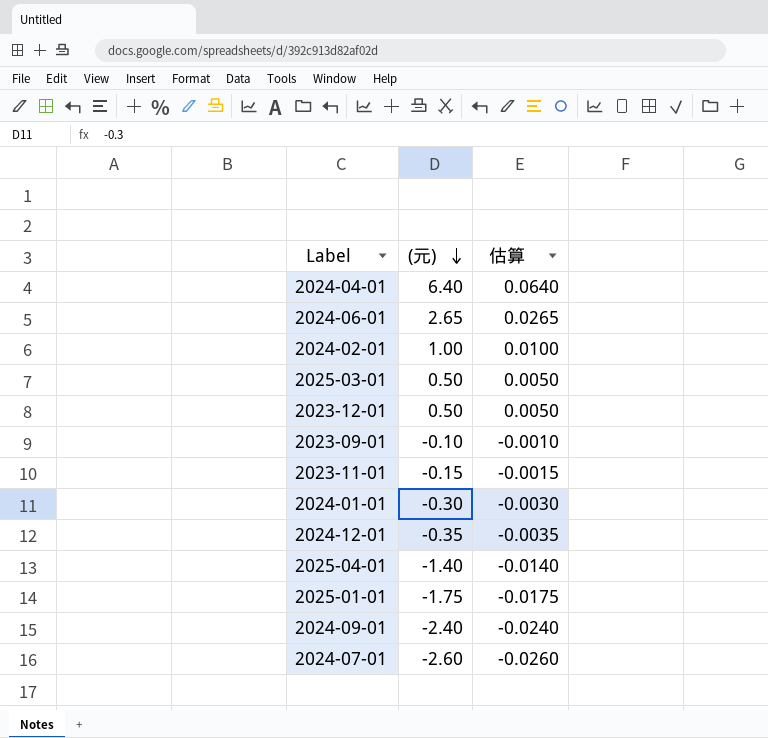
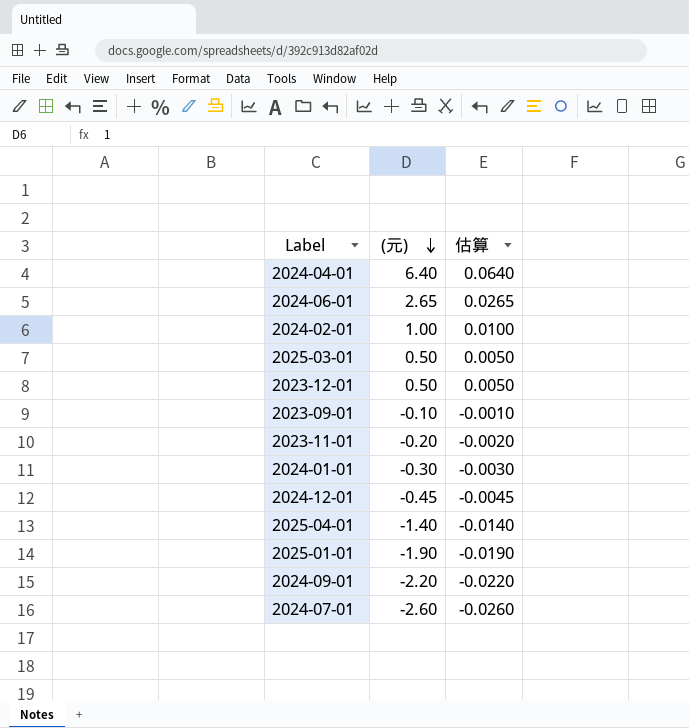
2023-11-01 | (元): -0.15 -> -0.20
2023-11-01 | 估算: -0.0015 -> -0.0020
2024-12-01 | (元): -0.35 -> -0.45
2024-12-01 | 估算: -0.0035 -> -0.0045
2025-01-01 | (元): -1.75 -> -1.90
2025-01-01 | 估算: -0.0175 -> -0.0190
2024-09-01 | (元): -2.40 -> -2.20
2024-09-01 | 估算: -0.0240 -> -0.0220

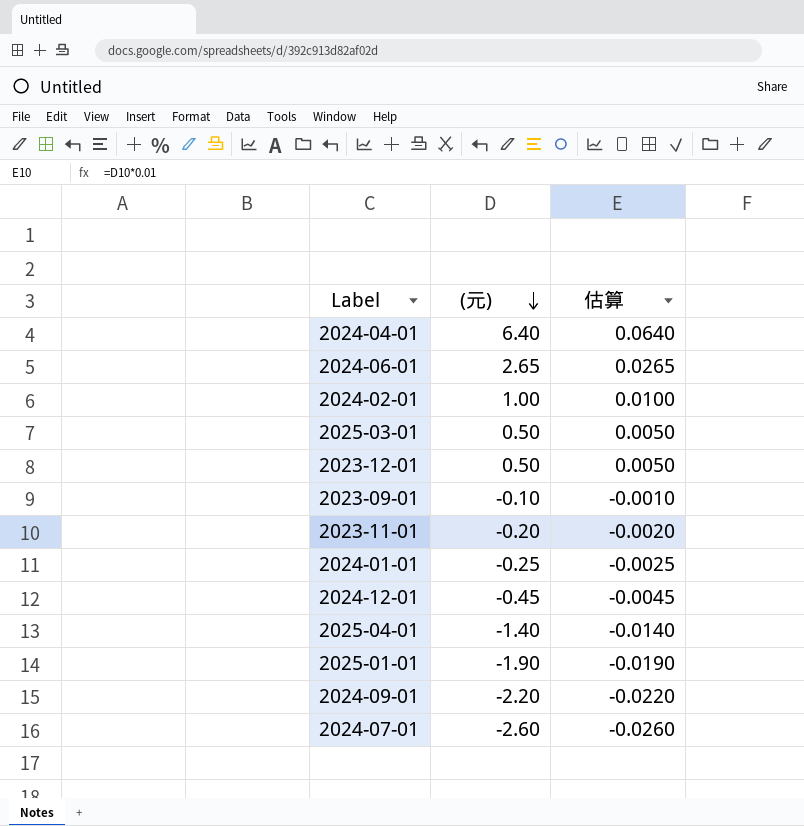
2024-01-01 | (元): -0.30 -> -0.25
2024-01-01 | 估算: -0.0030 -> -0.0025

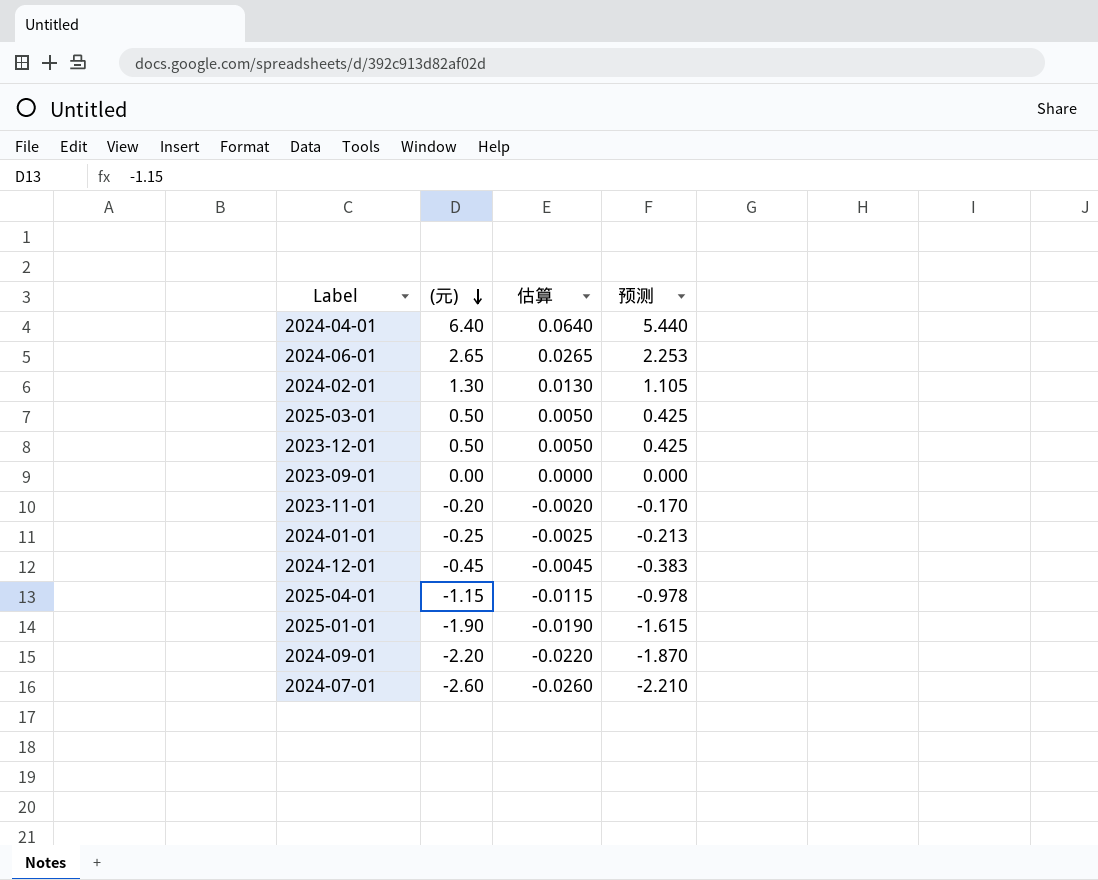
column 预测 | formula: none -> [(元)] * 0.85
2024-02-01 | (元): 1.00 -> 1.30
2024-02-01 | 估算: 0.0100 -> 0.0130
2023-09-01 | (元): -0.10 -> 0.00
2023-09-01 | 估算: -0.0010 -> 0.0000
2025-04-01 | (元): -1.40 -> -1.15
2025-04-01 | 估算: -0.0140 -> -0.0115

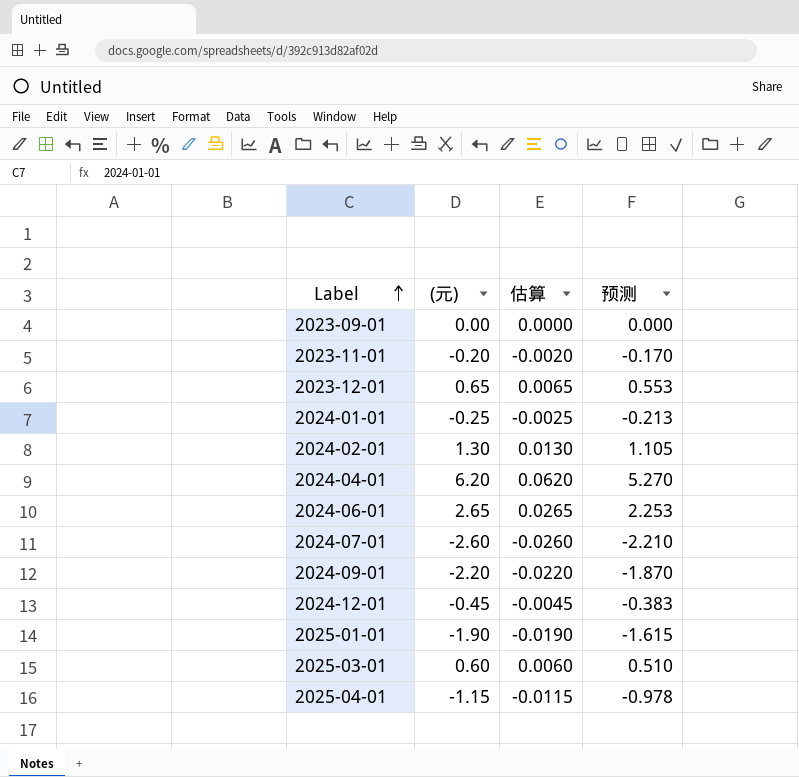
row order: (元) descending -> Label ascending
2023-12-01 | (元): 0.50 -> 0.65
2023-12-01 | 估算: 0.0050 -> 0.0065
2023-12-01 | 预测: 0.425 -> 0.553
2024-04-01 | (元): 6.40 -> 6.20
2024-04-01 | 估算: 0.0640 -> 0.0620
2024-04-01 | 预测: 5.440 -> 5.270
2025-03-01 | (元): 0.50 -> 0.60
2025-03-01 | 估算: 0.0050 -> 0.0060
2025-03-01 | 预测: 0.425 -> 0.510

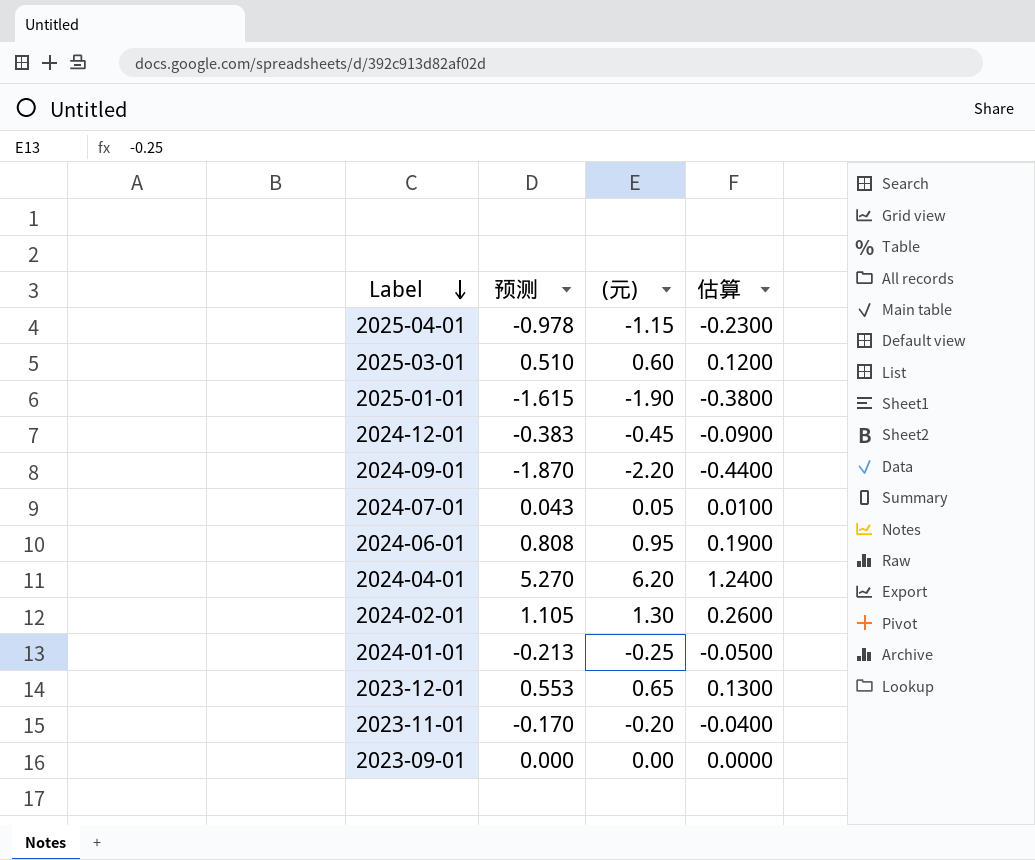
row order: Label ascending -> Label descending
column 预测 | position: 4 -> 2
column 估算 | formula: [(元)] * 0.01 -> [(元)] * 0.2
2024-07-01 | 预测: -2.210 -> 0.043
2024-07-01 | (元): -2.60 -> 0.05
2024-06-01 | 预测: 2.253 -> 0.808
2024-06-01 | (元): 2.65 -> 0.95

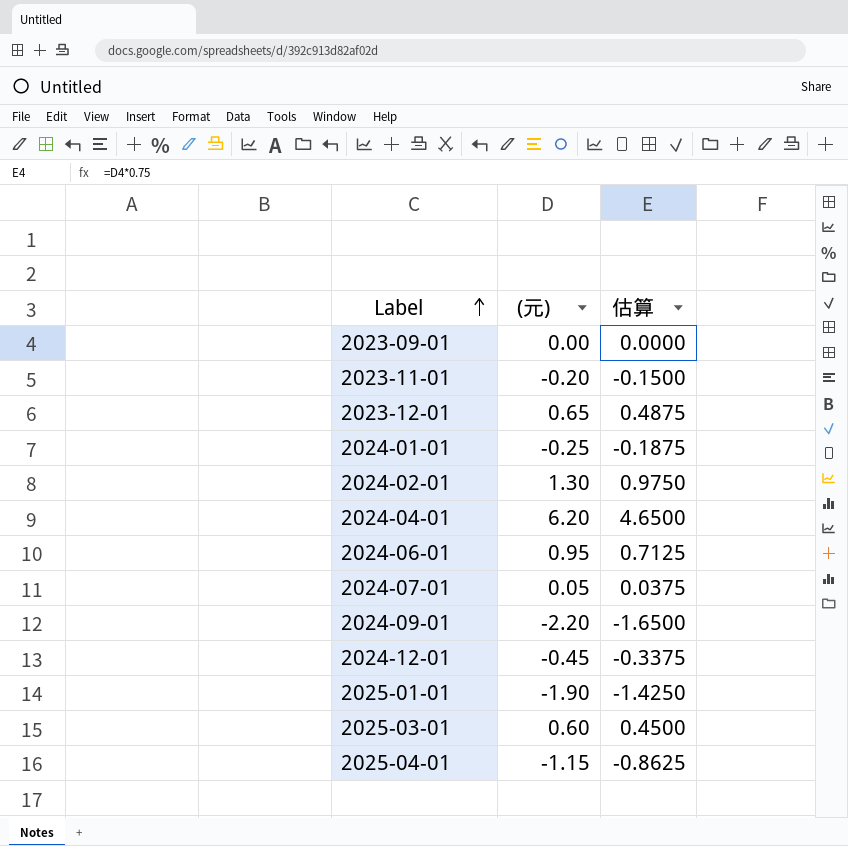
row order: Label descending -> Label ascending
column 预测 | formula: [(元)] * 0.85 -> none
column 估算 | formula: [(元)] * 0.2 -> [(元)] * 0.75

